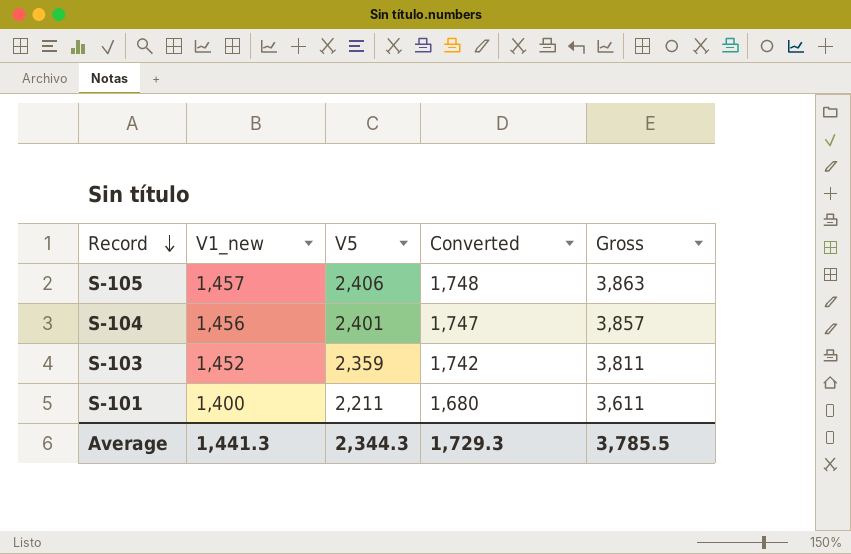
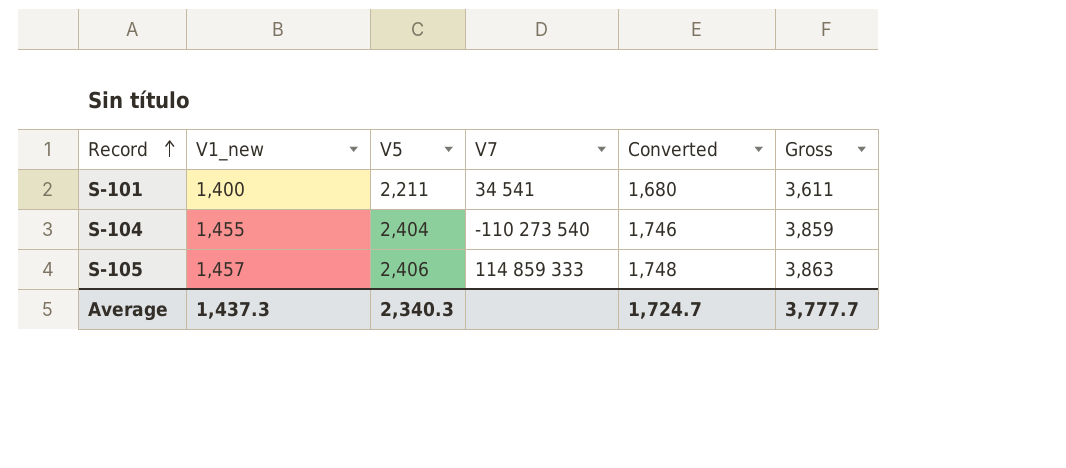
row order: Record descending -> Record ascending
column V7 | position: none -> 4
row S-103: 1,452 | 2,359 | 1,742 | 3,811 -> none
S-104 | V1_new: 1,456 -> 1,455
S-104 | V5: 2,401 -> 2,404
S-104 | Converted: 1,747 -> 1,746
S-104 | Gross: 3,857 -> 3,859
Average | V1_new: 1,441.3 -> 1,437.3
Average | V5: 2,344.3 -> 2,340.3
Average | Converted: 1,729.3 -> 1,724.7
Average | Gross: 3,785.5 -> 3,777.7

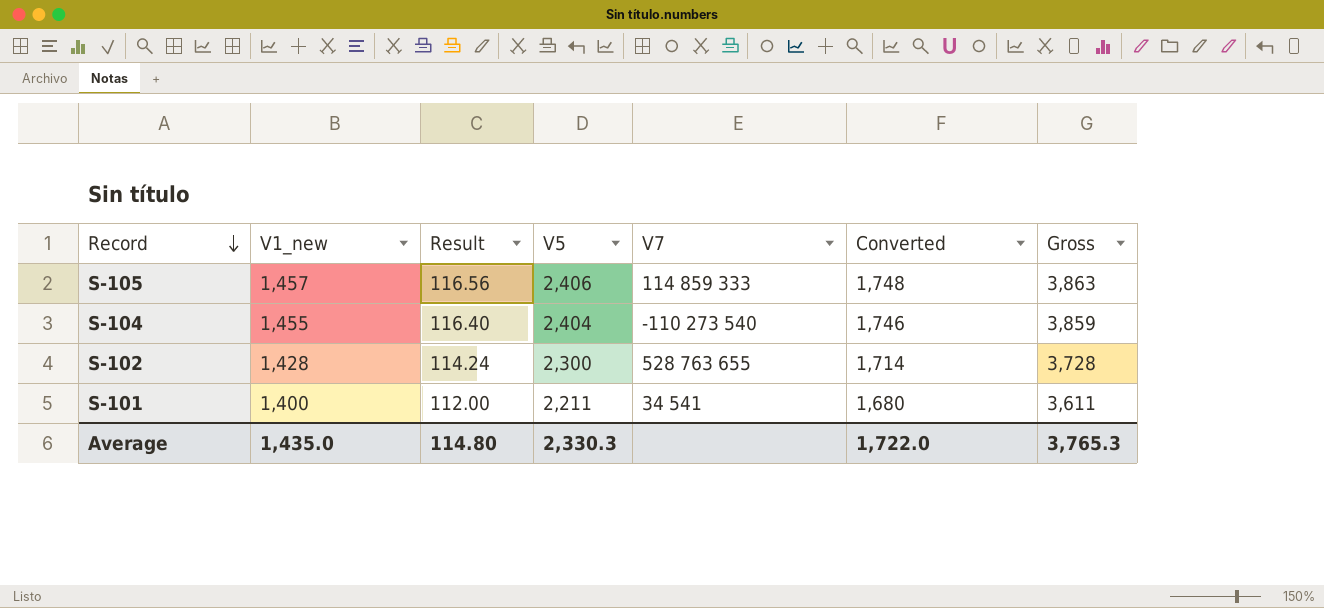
row order: Record ascending -> Record descending
column Result | formula: none -> [V1_new] * 0.08
row S-102: none -> 1,428 | 114.24 | 2,300 | 528 763 655 | 1,714 | 3,728
Average | V1_new: 1,437.3 -> 1,435.0
Average | V5: 2,340.3 -> 2,330.3
Average | Converted: 1,724.7 -> 1,722.0
Average | Gross: 3,777.7 -> 3,765.3

